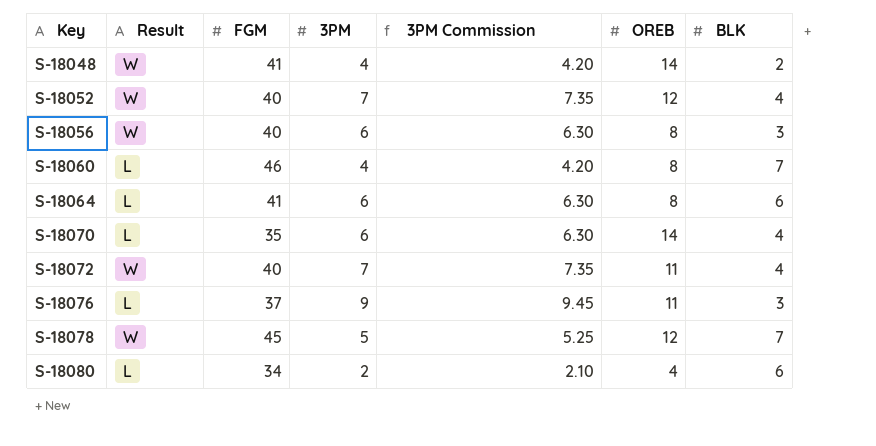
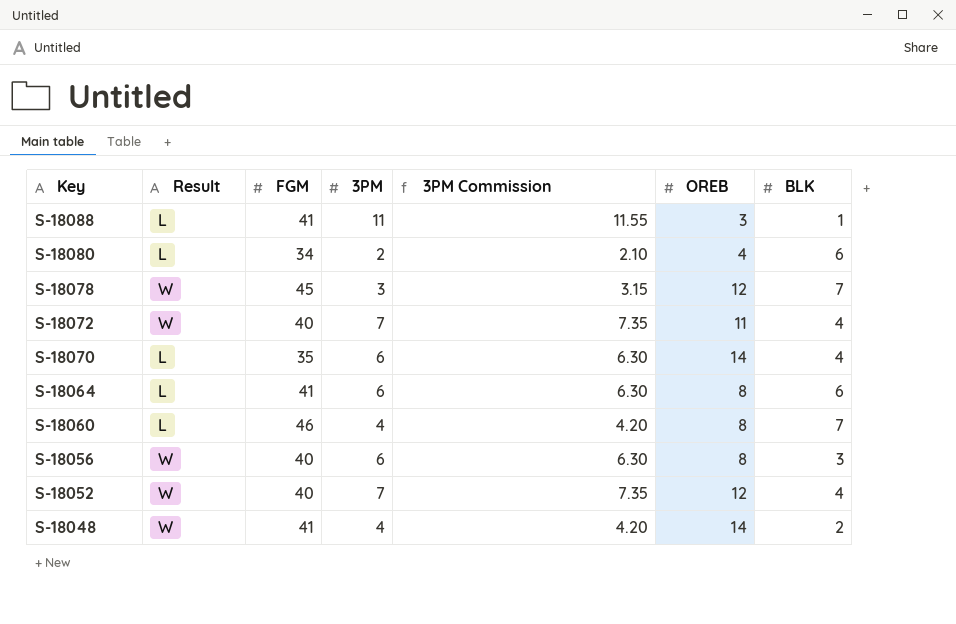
row order: Key ascending -> Key descending
row S-18076: L | 37 | 9 | 9.45 | 11 | 3 -> none
row S-18088: none -> L | 41 | 11 | 11.55 | 3 | 1
S-18078 | 3PM: 5 -> 3
S-18078 | 3PM Commission: 5.25 -> 3.15

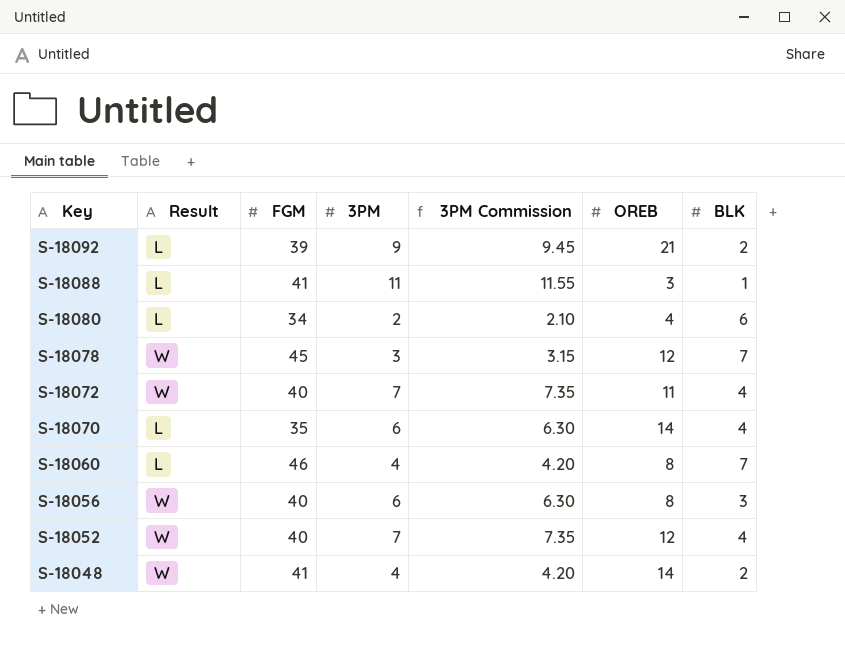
row S-18064: L | 41 | 6 | 6.30 | 8 | 6 -> none
row S-18092: none -> L | 39 | 9 | 9.45 | 21 | 2

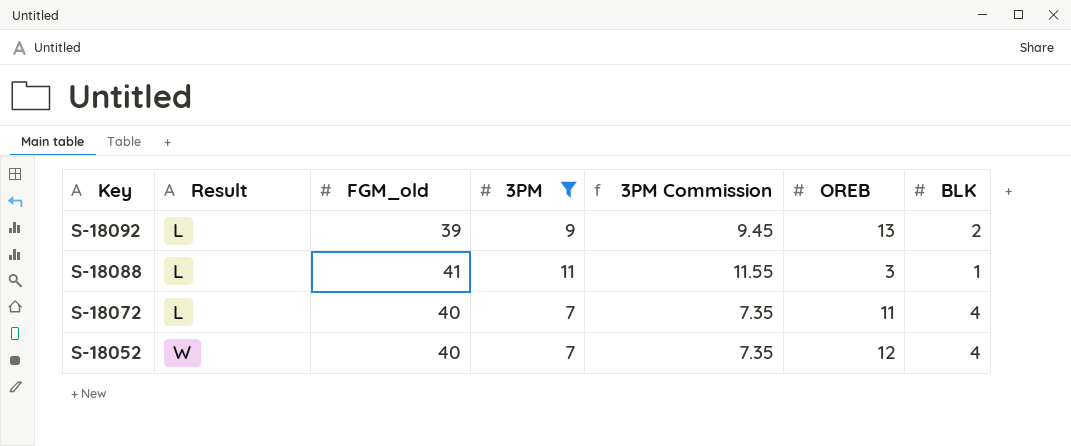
filter: none -> 3PM >= 7
column name: FGM -> FGM_old
S-18092 | OREB: 21 -> 13
S-18072 | Result: W -> L

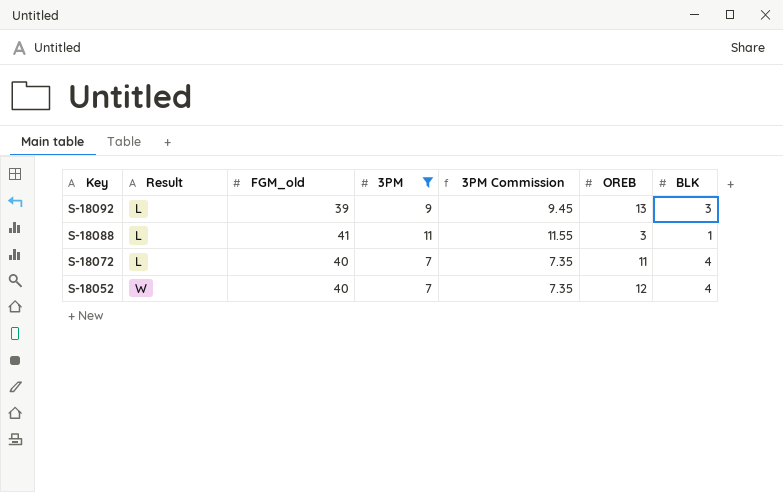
S-18092 | BLK: 2 -> 3

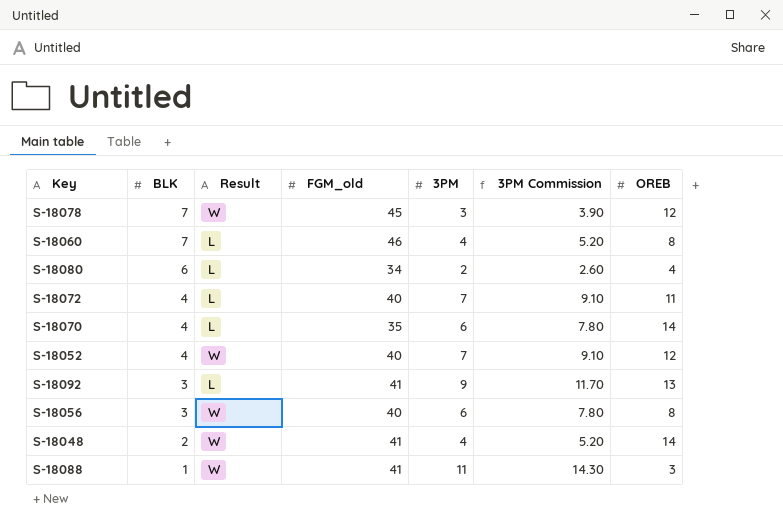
filter: 3PM >= 7 -> none
row order: Key descending -> BLK descending
column BLK | position: 7 -> 2
column 3PM Commission | formula: [3PM] * 1.05 -> [3PM] * 1.3
S-18092 | FGM_old: 39 -> 41
S-18088 | Result: L -> W

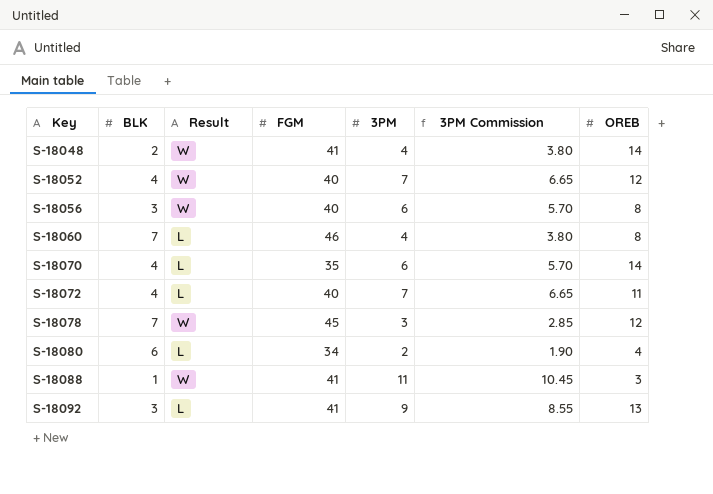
row order: BLK descending -> Key ascending
column name: FGM_old -> FGM
column 3PM Commission | formula: [3PM] * 1.3 -> [3PM] * 0.95

